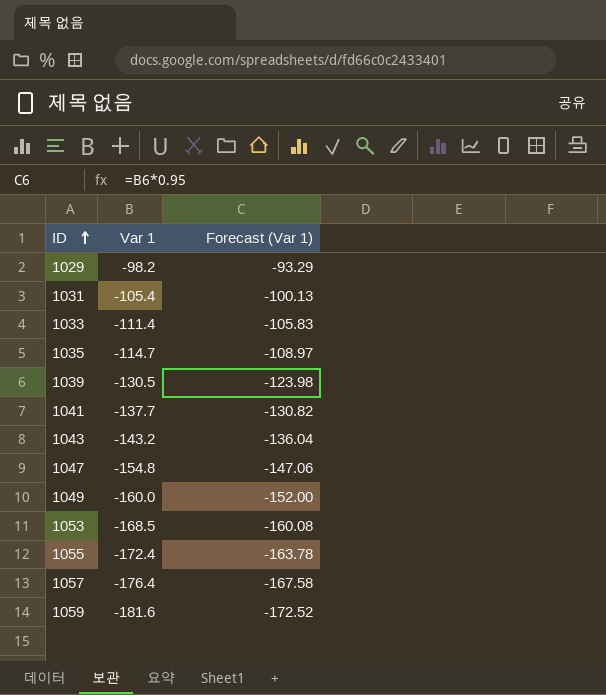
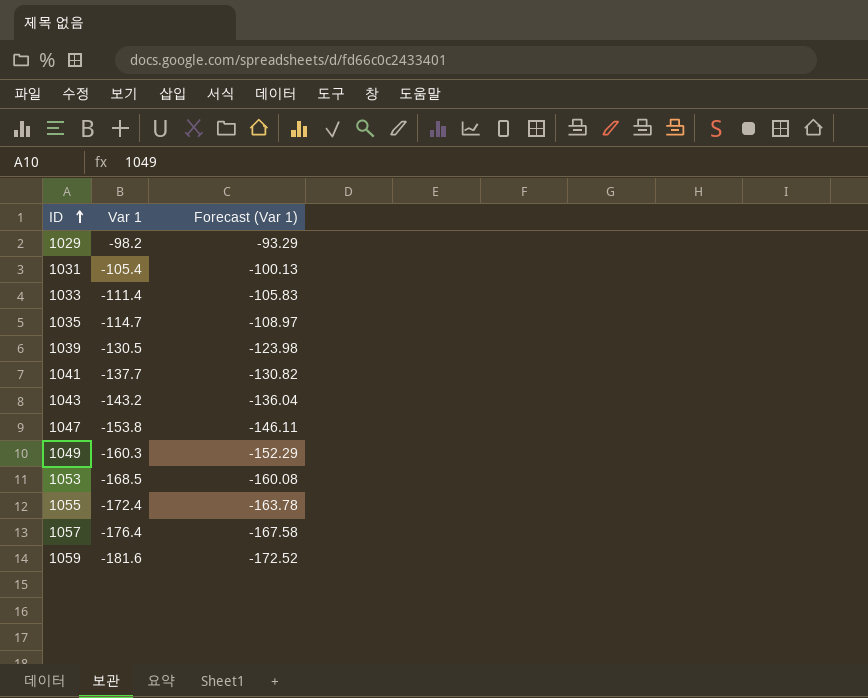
1047 | Var 1: -154.8 -> -153.8
1047 | Forecast (Var 1): -147.06 -> -146.11
1049 | Var 1: -160.0 -> -160.3
1049 | Forecast (Var 1): -152.00 -> -152.29

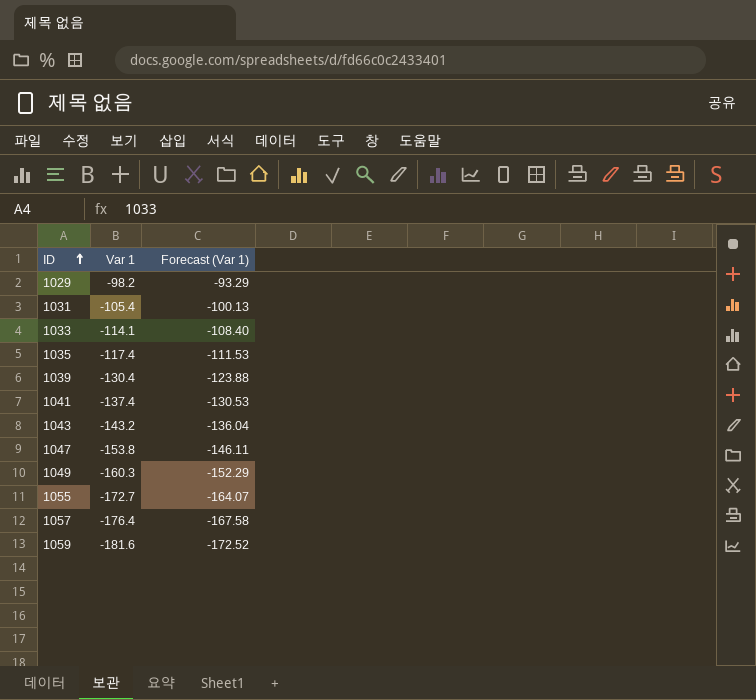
row 1053: -168.5 | -160.08 -> none
1033 | Var 1: -111.4 -> -114.1
1033 | Forecast (Var 1): -105.83 -> -108.40
1035 | Var 1: -114.7 -> -117.4
1035 | Forecast (Var 1): -108.97 -> -111.53
1039 | Var 1: -130.5 -> -130.4
1039 | Forecast (Var 1): -123.98 -> -123.88
1041 | Var 1: -137.7 -> -137.4
1041 | Forecast (Var 1): -130.82 -> -130.53
1055 | Var 1: -172.4 -> -172.7
1055 | Forecast (Var 1): -163.78 -> -164.07

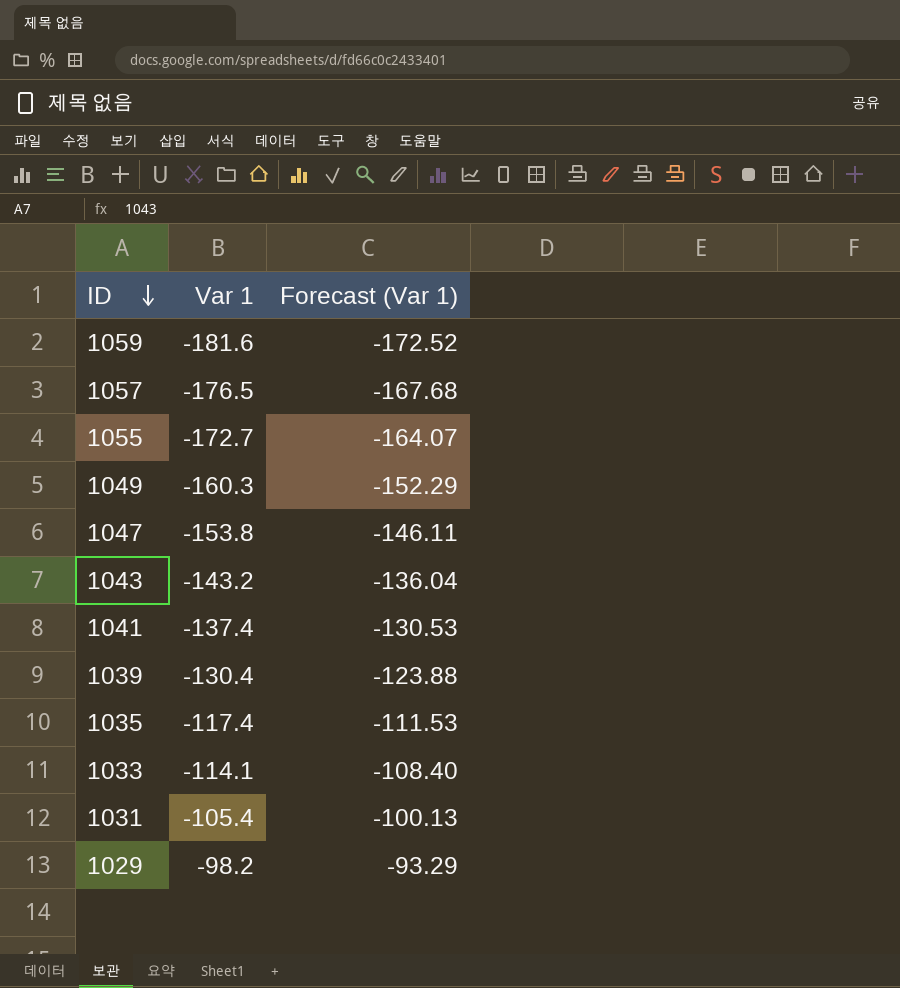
row order: ID ascending -> ID descending
1057 | Var 1: -176.4 -> -176.5
1057 | Forecast (Var 1): -167.58 -> -167.68

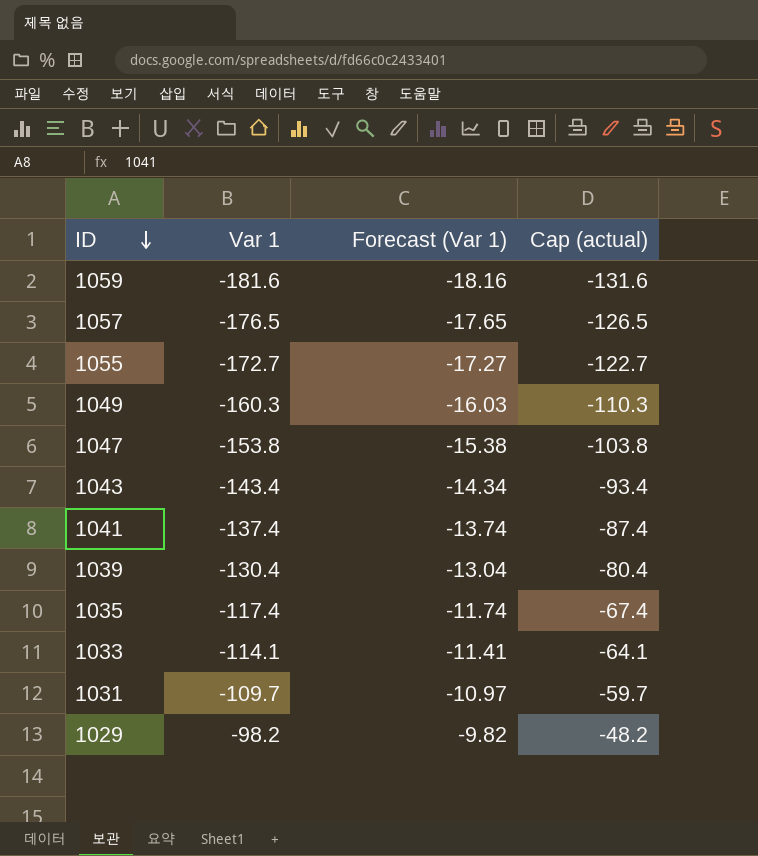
column Forecast (Var 1) | formula: [Var 1] * 0.95 -> [Var 1] * 0.1
column Cap (actual) | formula: none -> [Var 1] + 50
1043 | Var 1: -143.2 -> -143.4
1031 | Var 1: -105.4 -> -109.7

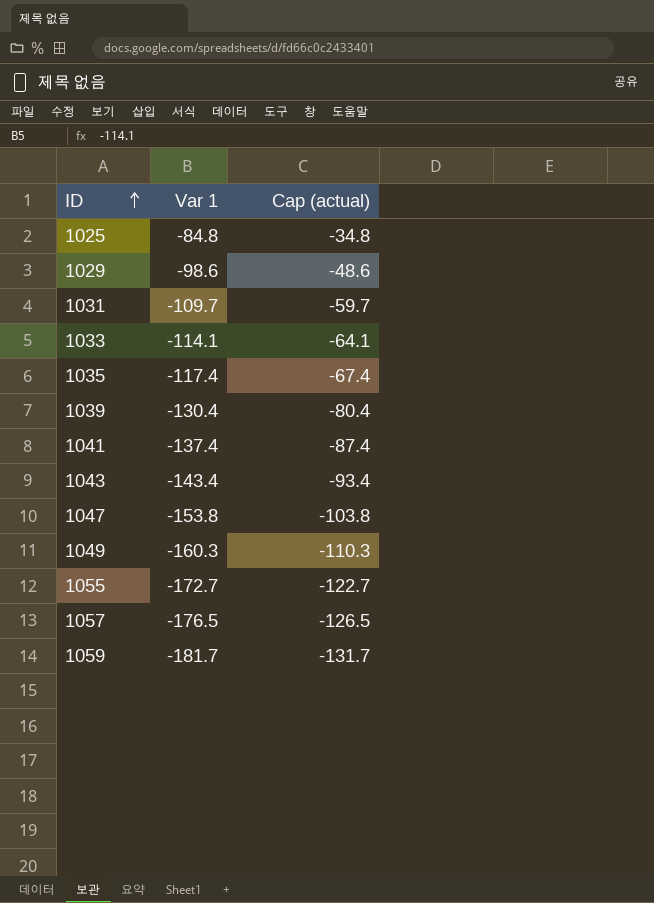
row order: ID descending -> ID ascending
column Forecast (Var 1) | formula: [Var 1] * 0.1 -> none
row 1025: none -> -84.8 | -34.8
1029 | Var 1: -98.2 -> -98.6
1029 | Cap (actual): -48.2 -> -48.6
1059 | Var 1: -181.6 -> -181.7
1059 | Cap (actual): -131.6 -> -131.7

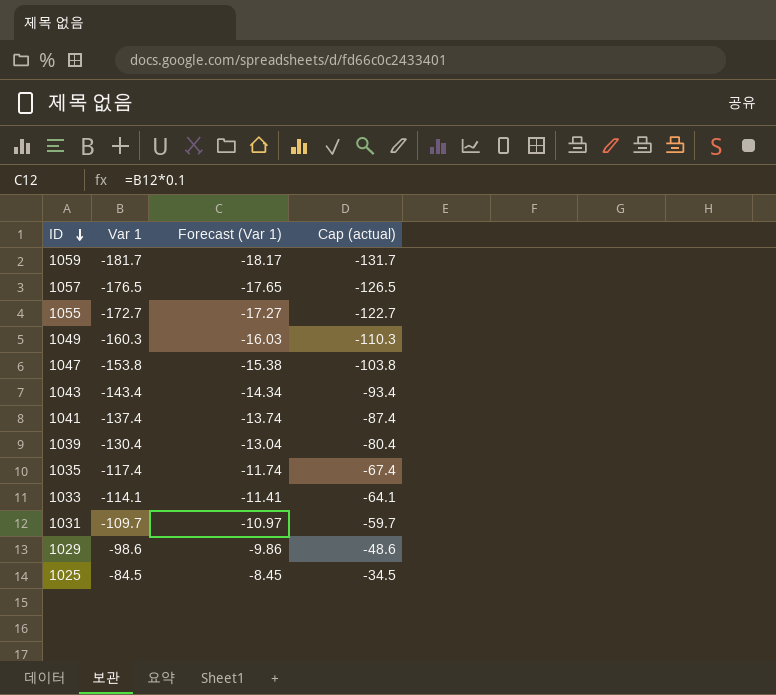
row order: ID ascending -> ID descending
column Forecast (Var 1) | formula: none -> [Var 1] * 0.1
1025 | Var 1: -84.8 -> -84.5
1025 | Cap (actual): -34.8 -> -34.5

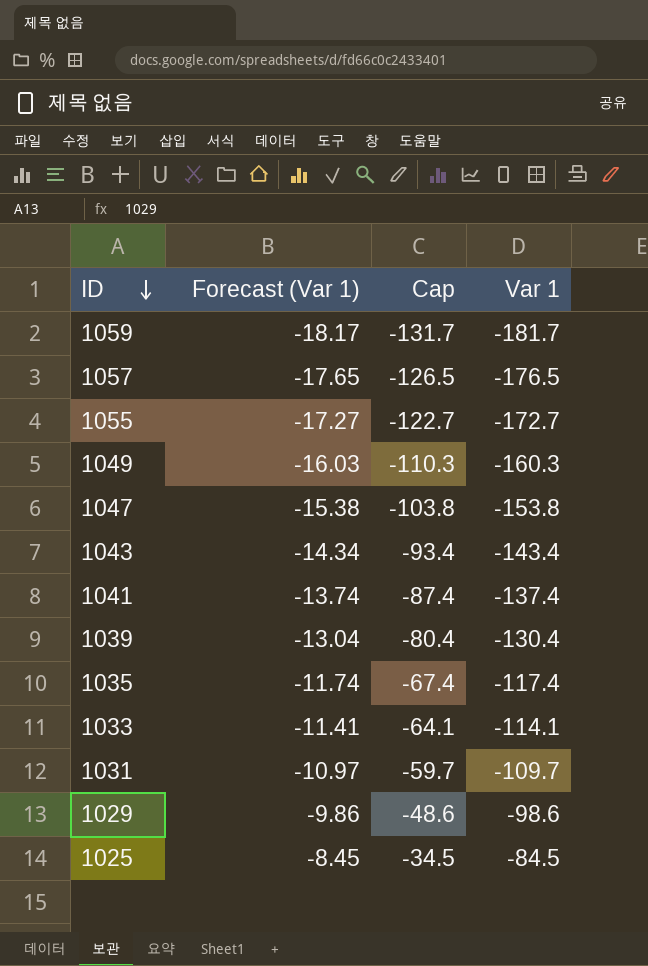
column name: Cap (actual) -> Cap
column Var 1 | position: 2 -> 4

